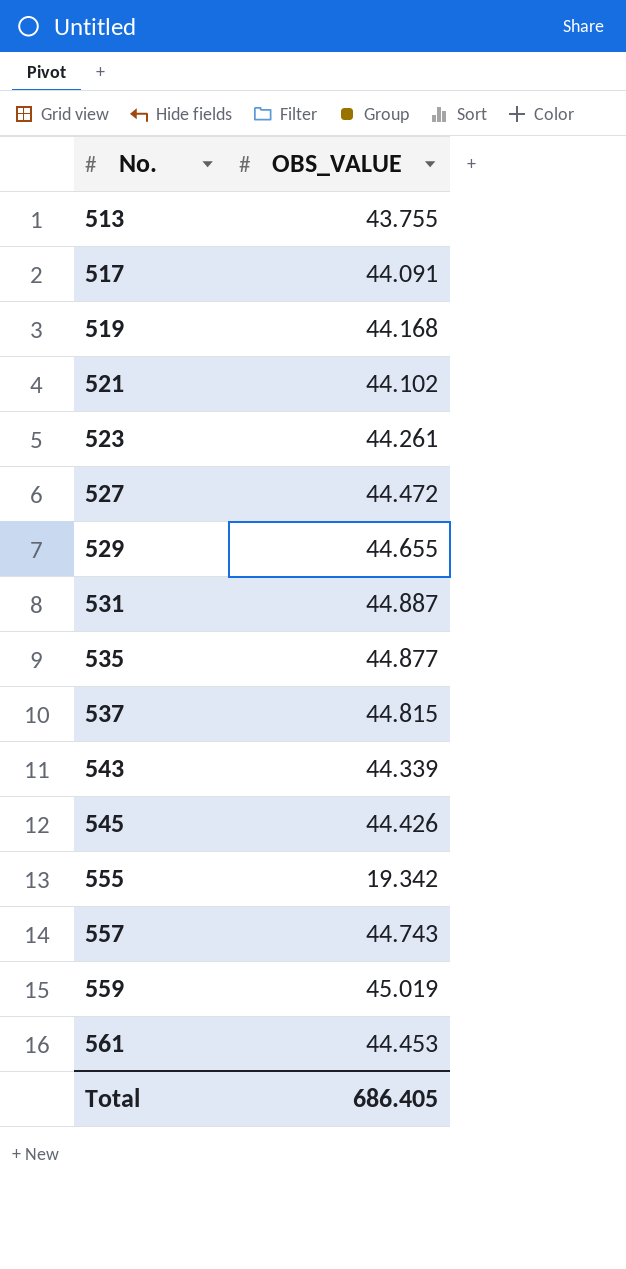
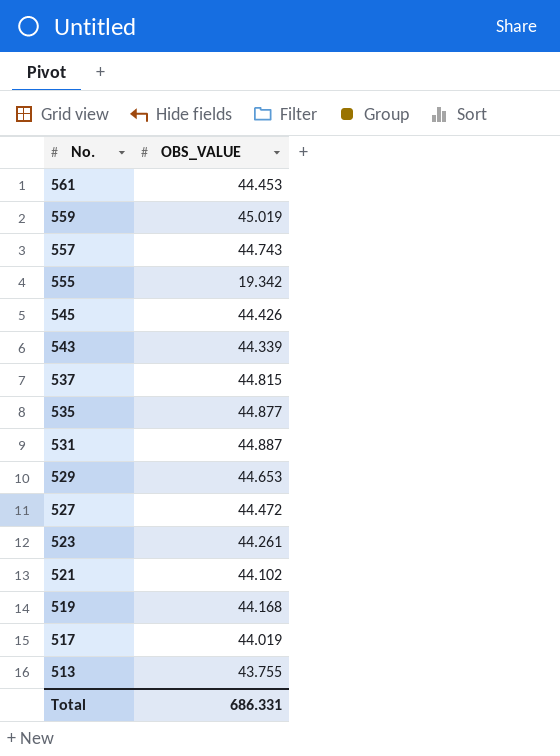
row order: No. ascending -> No. descending
529 | OBS_VALUE: 44.655 -> 44.653
517 | OBS_VALUE: 44.091 -> 44.019
Total | OBS_VALUE: 686.405 -> 686.331

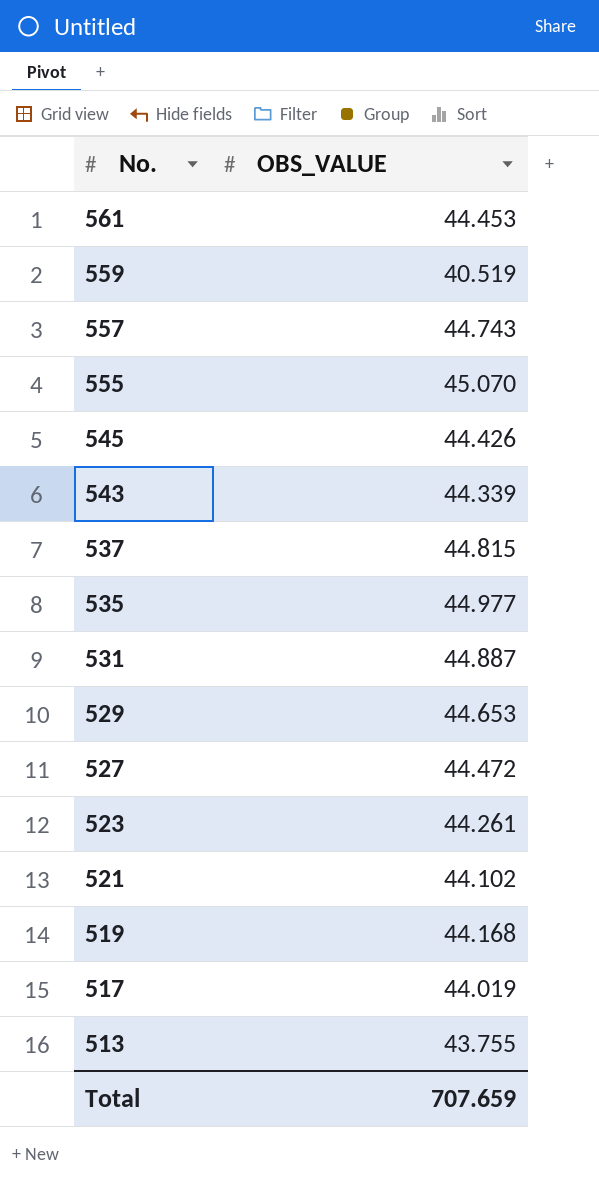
559 | OBS_VALUE: 45.019 -> 40.519
555 | OBS_VALUE: 19.342 -> 45.070
535 | OBS_VALUE: 44.877 -> 44.977
Total | OBS_VALUE: 686.331 -> 707.659

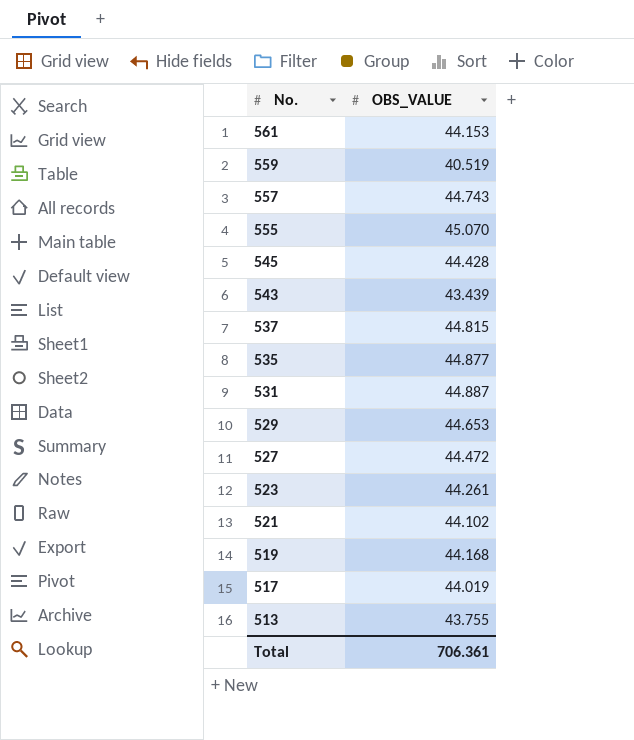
561 | OBS_VALUE: 44.453 -> 44.153
545 | OBS_VALUE: 44.426 -> 44.428
543 | OBS_VALUE: 44.339 -> 43.439
535 | OBS_VALUE: 44.977 -> 44.877
Total | OBS_VALUE: 707.659 -> 706.361

